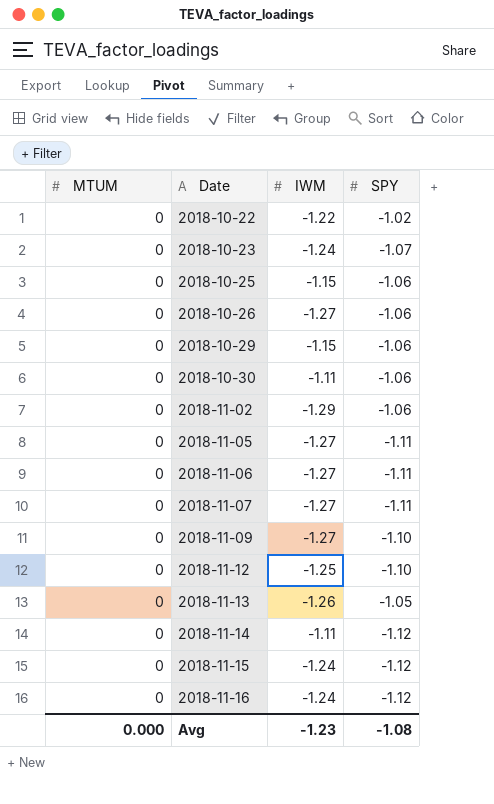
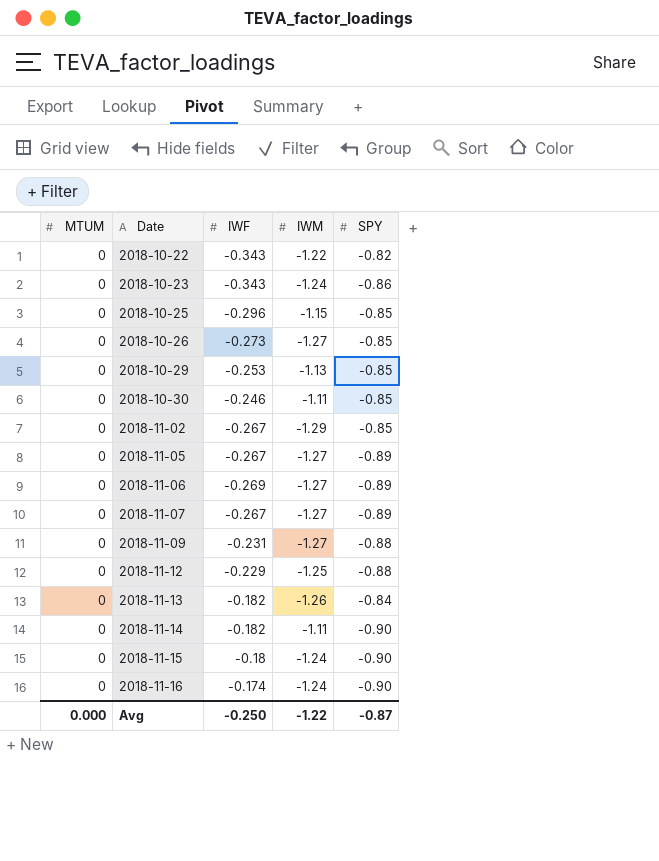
column IWF | position: none -> 3
2018-10-22 | SPY: -1.02 -> -0.82
2018-10-23 | SPY: -1.07 -> -0.86
2018-10-25 | SPY: -1.06 -> -0.85
2018-10-26 | SPY: -1.06 -> -0.85
2018-10-29 | IWM: -1.15 -> -1.13
2018-10-29 | SPY: -1.06 -> -0.85
2018-10-30 | SPY: -1.06 -> -0.85
2018-11-02 | SPY: -1.06 -> -0.85
2018-11-05 | SPY: -1.11 -> -0.89
2018-11-06 | SPY: -1.11 -> -0.89
2018-11-07 | SPY: -1.11 -> -0.89
2018-11-09 | SPY: -1.10 -> -0.88
2018-11-12 | SPY: -1.10 -> -0.88
2018-11-13 | SPY: -1.05 -> -0.84
2018-11-14 | SPY: -1.12 -> -0.90
2018-11-15 | SPY: -1.12 -> -0.90
2018-11-16 | SPY: -1.12 -> -0.90
Avg | IWM: -1.23 -> -1.22
Avg | SPY: -1.08 -> -0.87

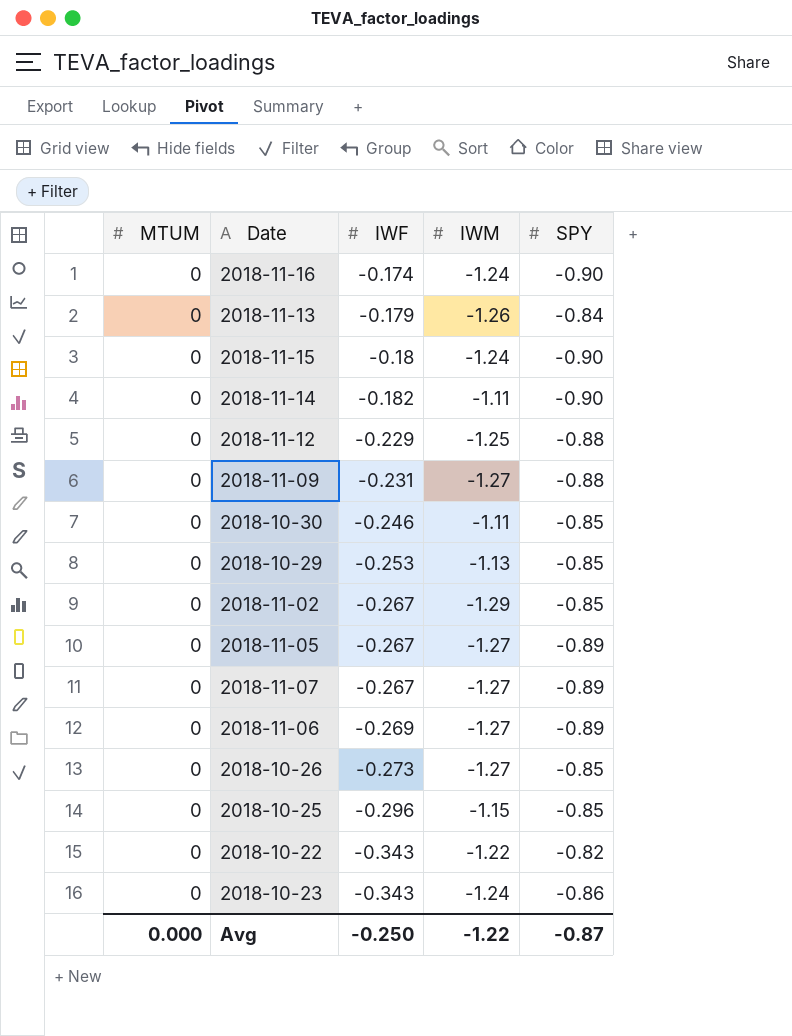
row order: Date ascending -> IWF descending
2018-11-13 | IWF: -0.182 -> -0.179

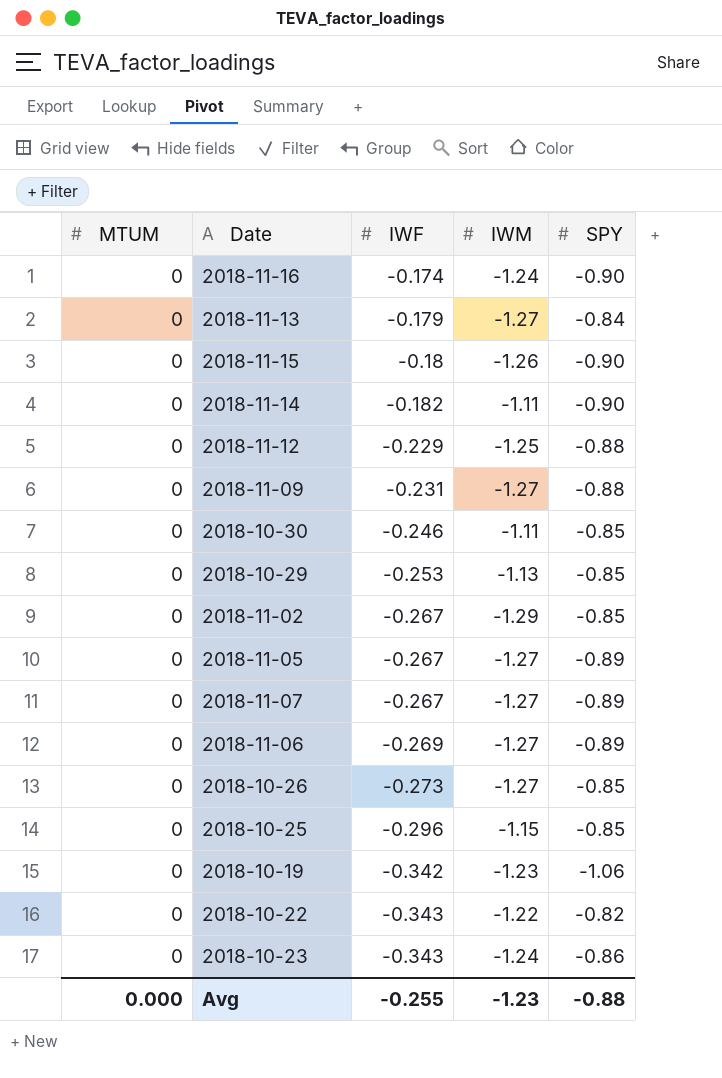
2018-11-13 | IWM: -1.26 -> -1.27
2018-11-15 | IWM: -1.24 -> -1.26
row 2018-10-19: none -> 0 | -0.342 | -1.23 | -1.06
Avg | IWF: -0.250 -> -0.255
Avg | IWM: -1.22 -> -1.23
Avg | SPY: -0.87 -> -0.88

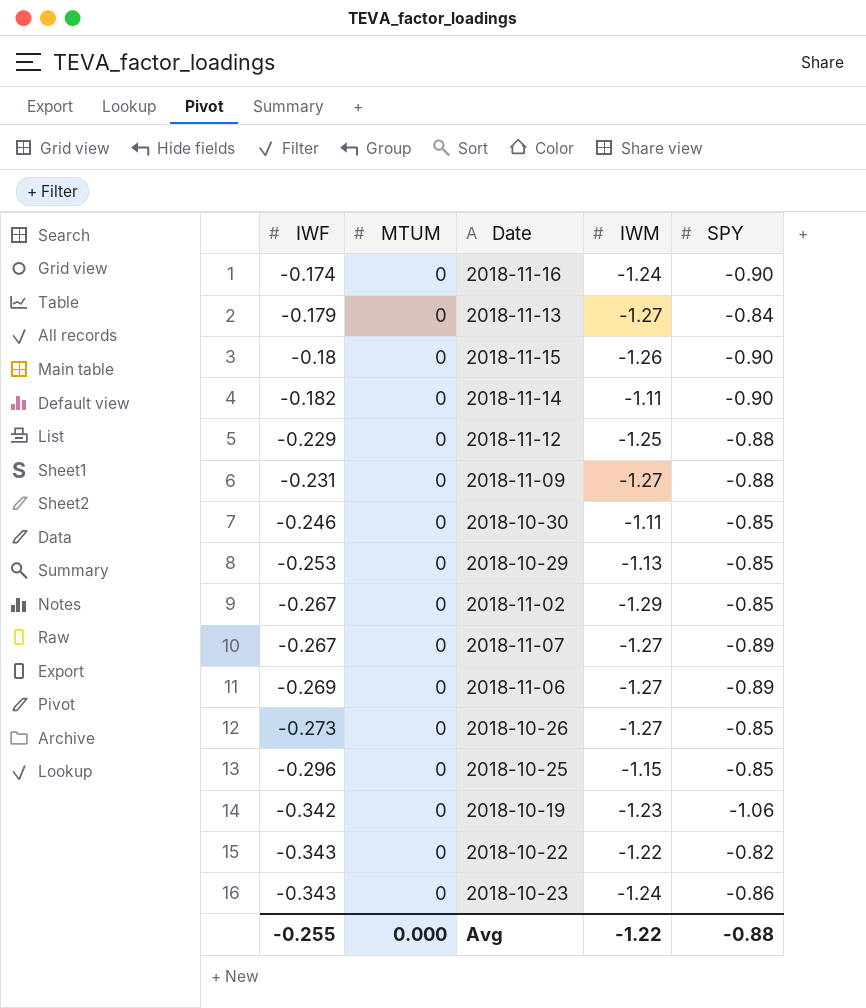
column IWF | position: 3 -> 1
row 2018-11-05: 0 | -0.267 | -1.27 | -0.89 -> none
Avg | IWM: -1.23 -> -1.22

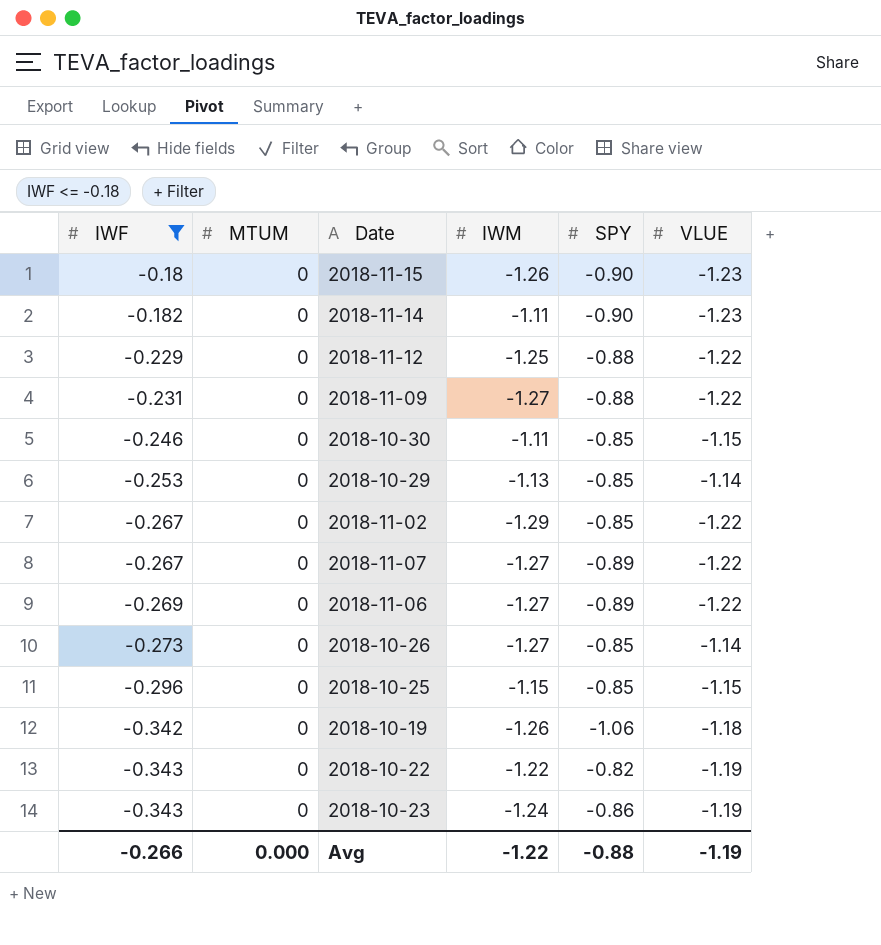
filter: none -> IWF <= -0.18
column VLUE | position: none -> 6
2018-10-19 | IWM: -1.23 -> -1.26
Avg | IWF: -0.255 -> -0.266

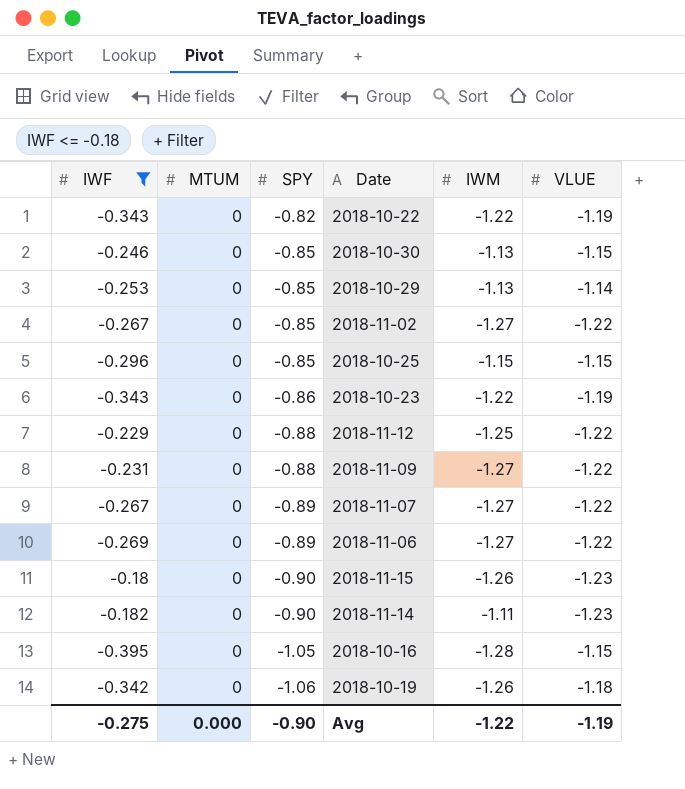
row order: IWF descending -> SPY descending
column SPY | position: 5 -> 3
row 2018-10-26: -0.273 | 0 | -1.27 | -0.85 | -1.14 -> none
2018-10-30 | IWM: -1.11 -> -1.13
2018-11-02 | IWM: -1.29 -> -1.27
2018-10-23 | IWM: -1.24 -> -1.22
row 2018-10-16: none -> -0.395 | 0 | -1.05 | -1.28 | -1.15
Avg | IWF: -0.266 -> -0.275
Avg | SPY: -0.88 -> -0.90

